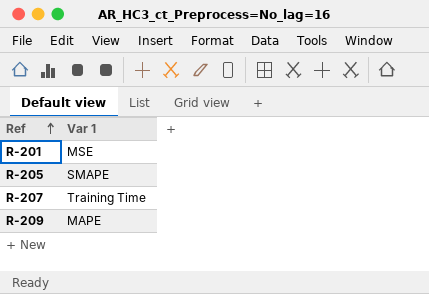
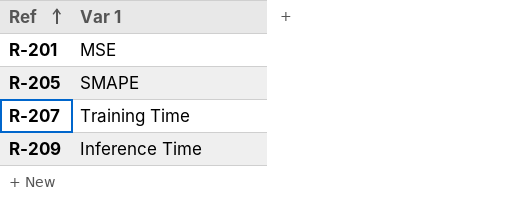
R-209 | Var 1: MAPE -> Inference Time

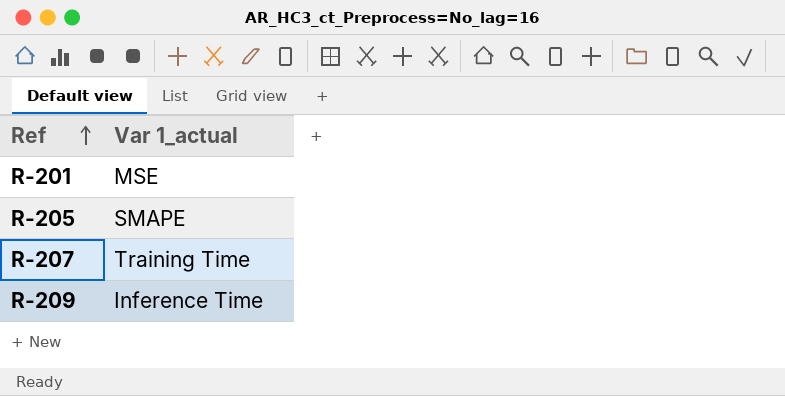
column name: Var 1 -> Var 1_actual

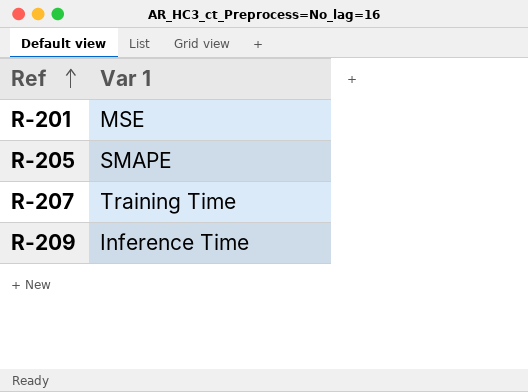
column name: Var 1_actual -> Var 1

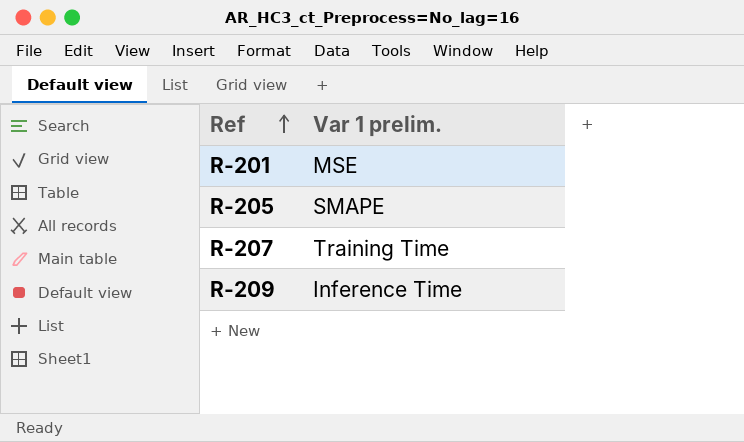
column name: Var 1 -> Var 1 prelim.

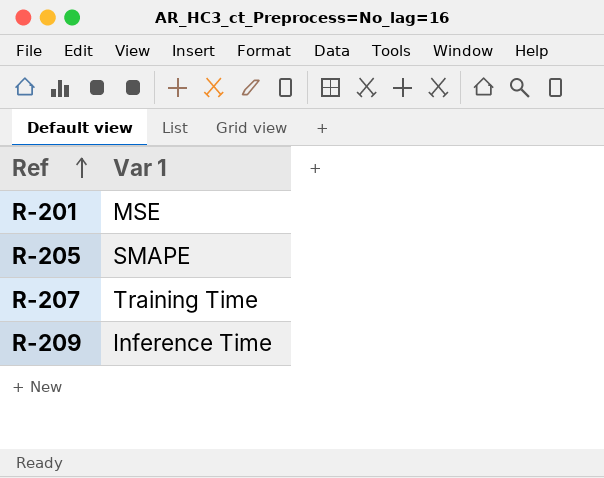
column name: Var 1 prelim. -> Var 1

